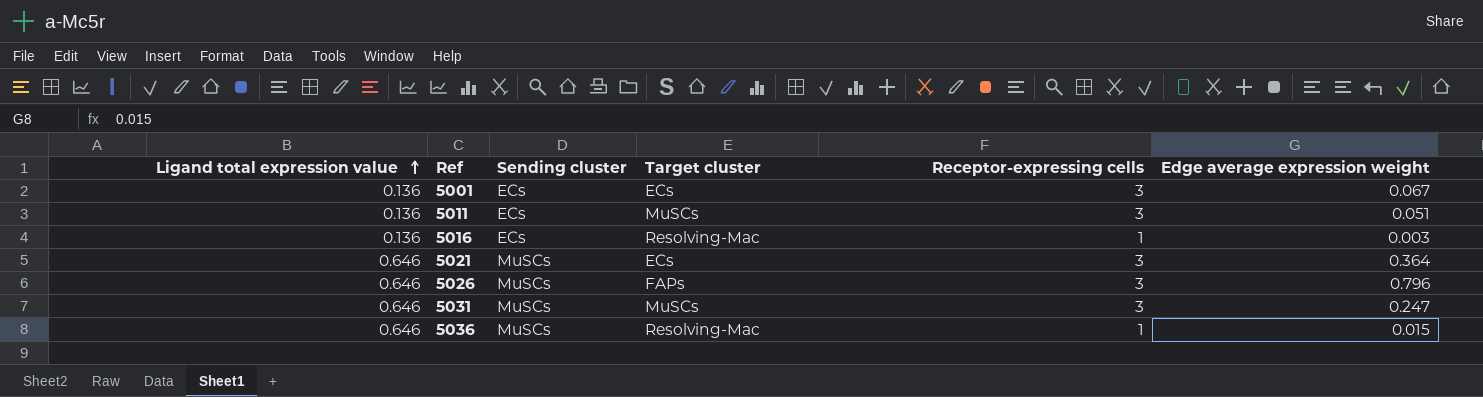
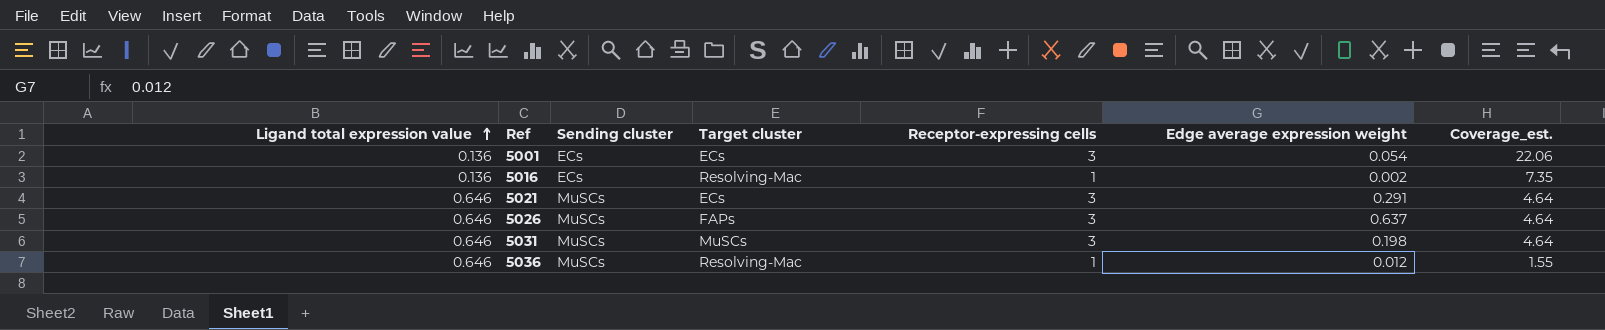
column Coverage_est. | formula: none -> [Receptor-expressing cells] / [Ligand total expression value]
row 5011: 0.136 | ECs | MuSCs | 3 | 0.051 -> none
5001 | Edge average expression weight: 0.067 -> 0.054
5016 | Edge average expression weight: 0.003 -> 0.002
5021 | Edge average expression weight: 0.364 -> 0.291
5026 | Edge average expression weight: 0.796 -> 0.637
5031 | Edge average expression weight: 0.247 -> 0.198
5036 | Edge average expression weight: 0.015 -> 0.012

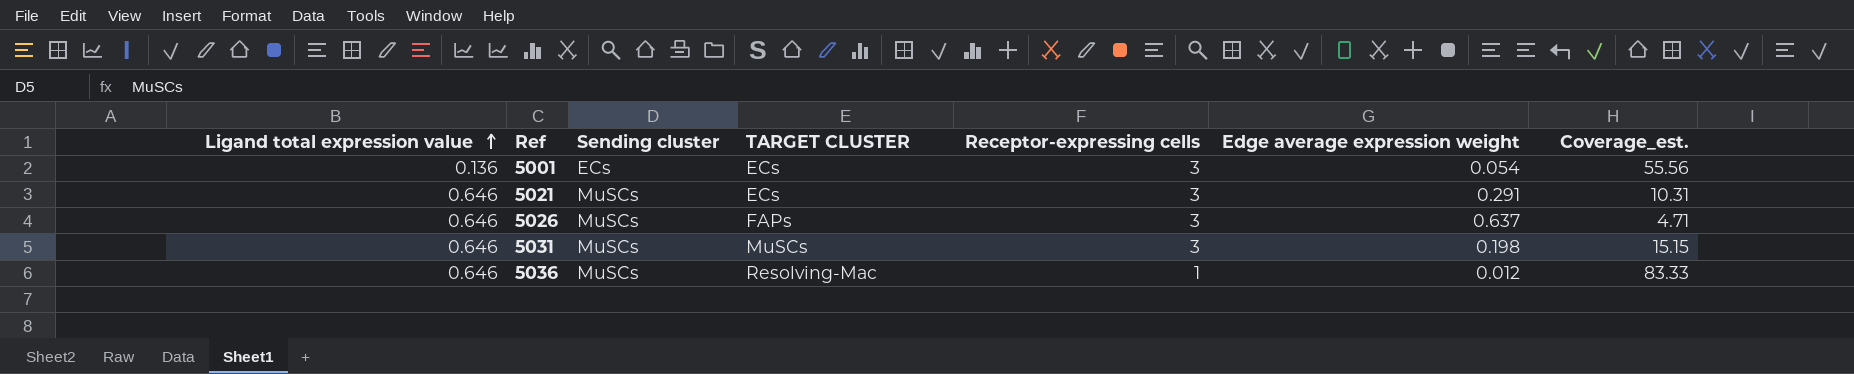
column name: Target cluster -> TARGET CLUSTER
column Coverage_est. | formula: [Receptor-expressing cells] / [Ligand total expression value] -> [Receptor-expressing cells] / [Edge average expression weight]
row 5016: 0.136 | ECs | Resolving-Mac | 1 | 0.002 | 7.35 -> none

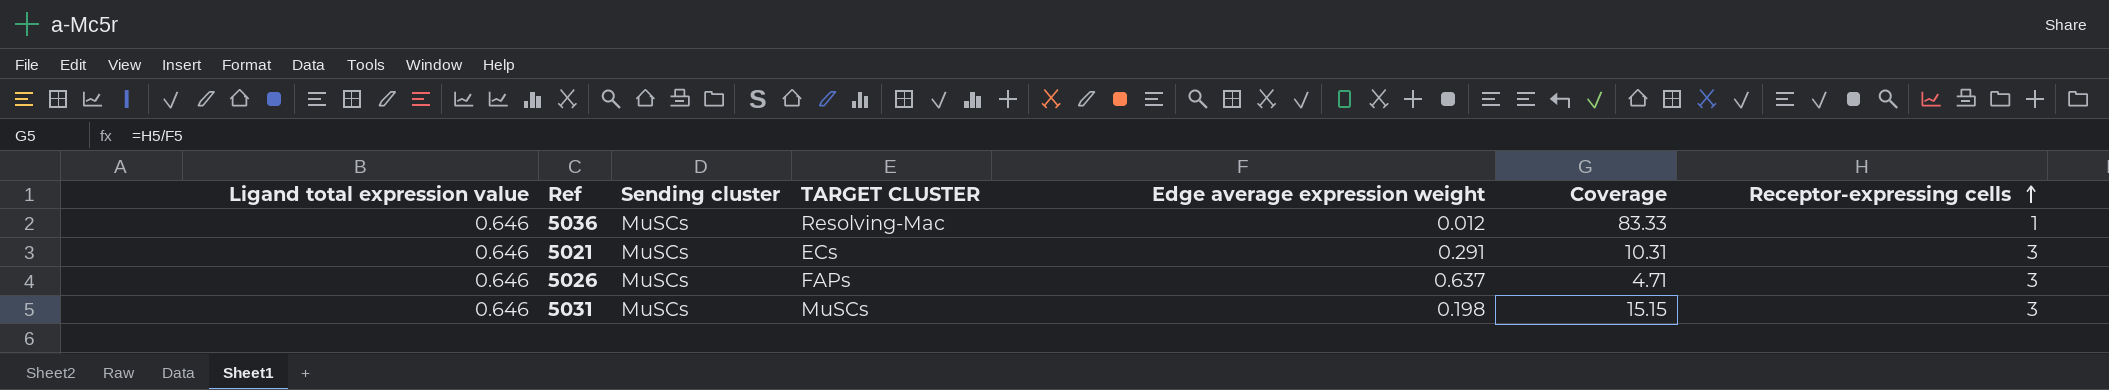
row order: Ligand total expression value ascending -> Receptor-expressing cells ascending
column name: Coverage_est. -> Coverage
column Receptor-expressing cells | position: 5 -> 7
row 5001: 0.136 | ECs | ECs | 3 | 0.054 | 55.56 -> none

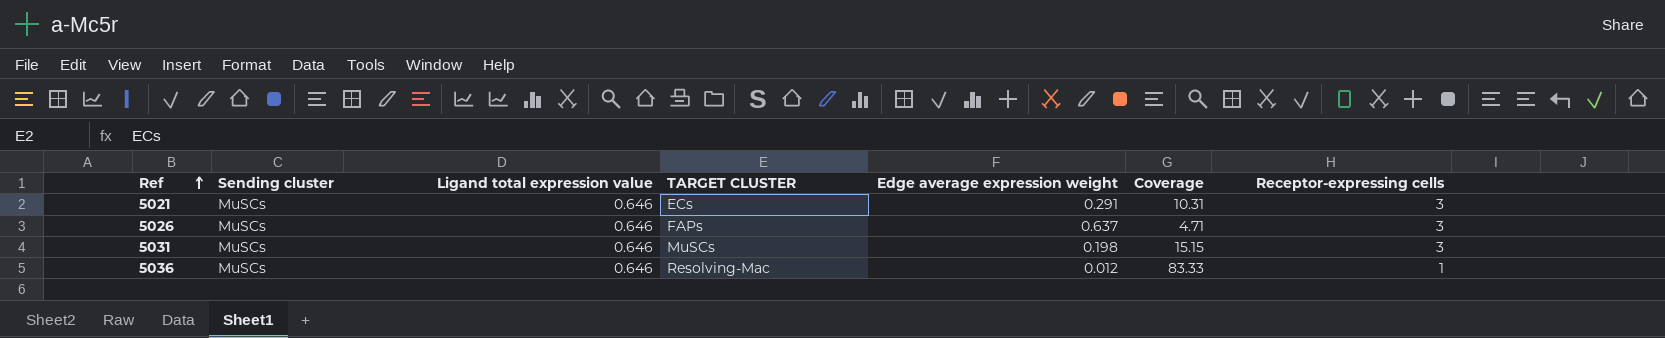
row order: Receptor-expressing cells ascending -> Ref ascending
column Ligand total expression value | position: 1 -> 3

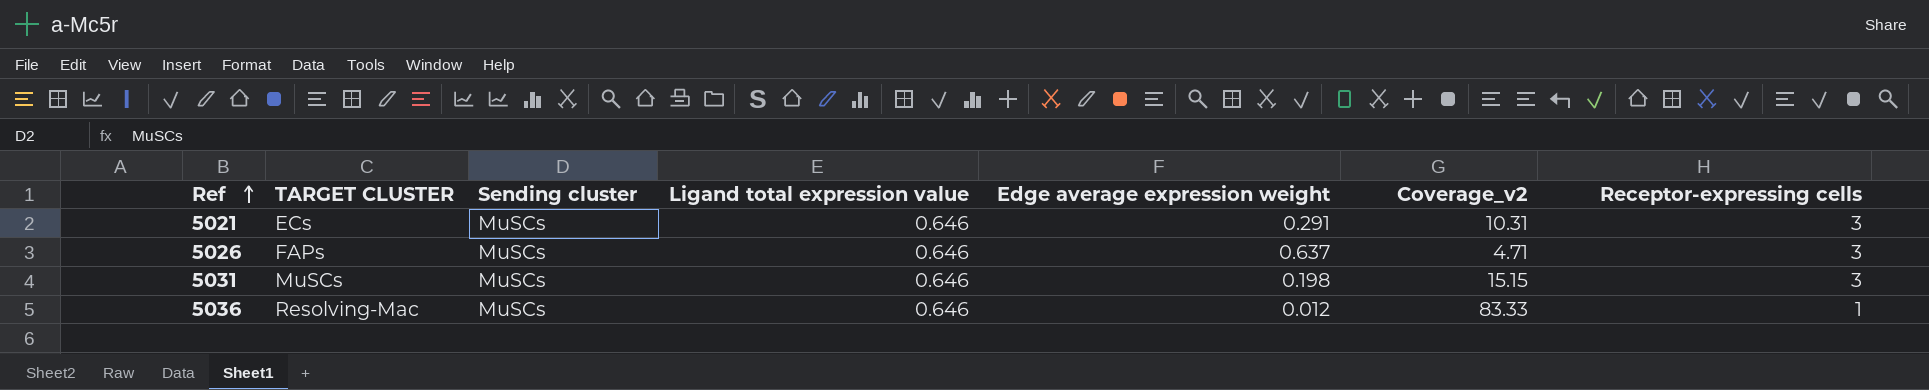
column TARGET CLUSTER | position: 4 -> 2
column name: Coverage -> Coverage_v2

